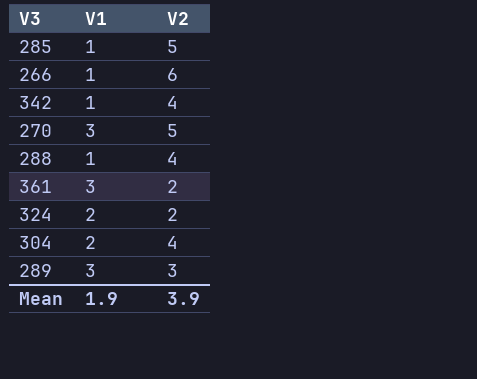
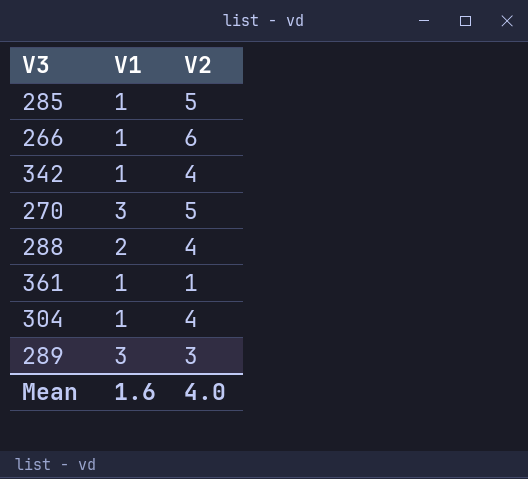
row 324: 2 | 2 -> none
288 | V1: 1 -> 2
361 | V1: 3 -> 1
361 | V2: 2 -> 1
304 | V1: 2 -> 1
Mean | V1: 1.9 -> 1.6
Mean | V2: 3.9 -> 4.0

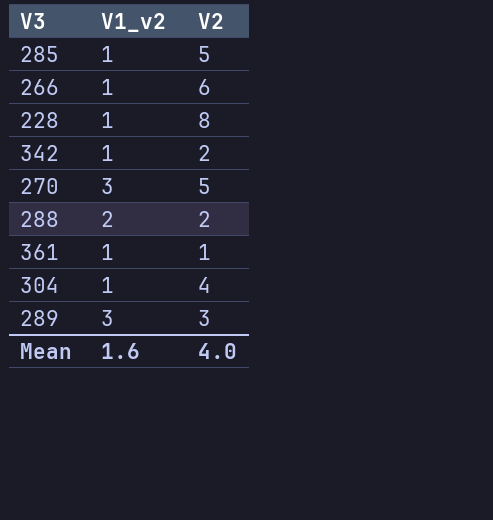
column name: V1 -> V1_v2
row 228: none -> 1 | 8
342 | V2: 4 -> 2
288 | V2: 4 -> 2

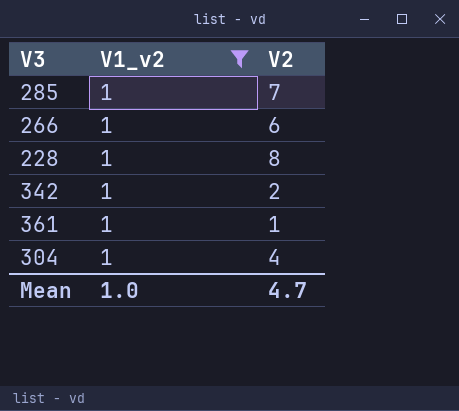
filter: none -> V1_v2 = 1
285 | V2: 5 -> 7
Mean | V1_v2: 1.6 -> 1.0
Mean | V2: 4.0 -> 4.7

